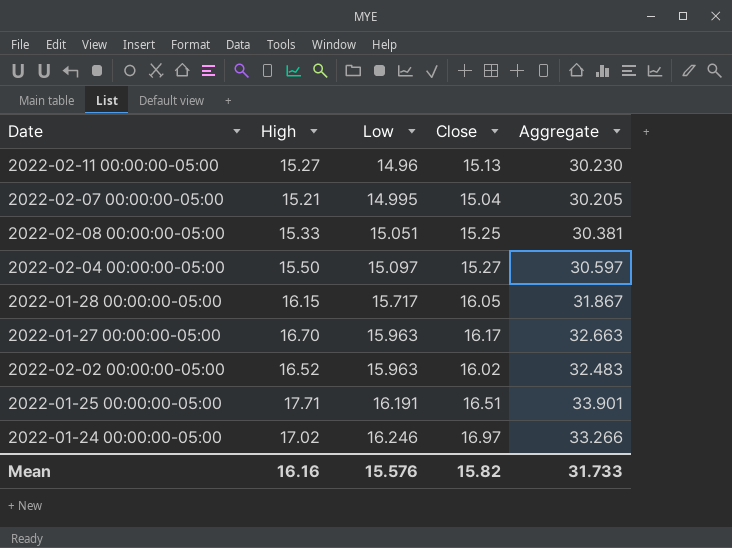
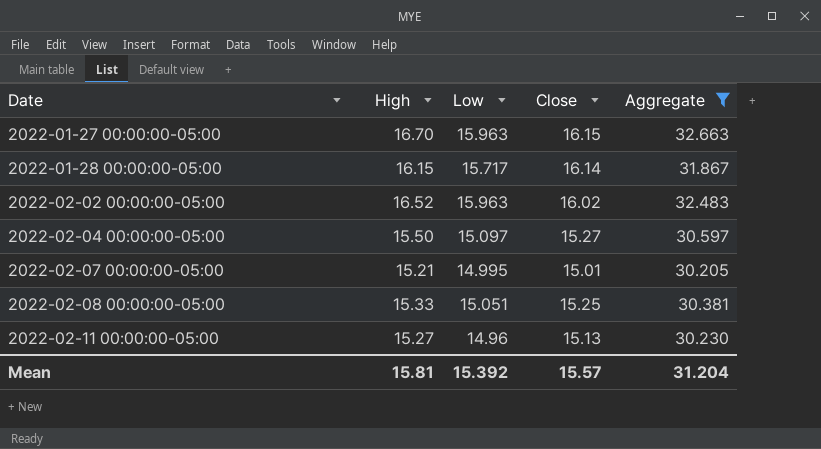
filter: none -> Aggregate <= 32.663
row order: Low ascending -> Date ascending
2022-01-27 00:00:00-05:00 | Close: 16.17 -> 16.15
2022-01-28 00:00:00-05:00 | Close: 16.05 -> 16.14
2022-02-07 00:00:00-05:00 | Close: 15.04 -> 15.01
Mean | High: 16.16 -> 15.81
Mean | Low: 15.576 -> 15.392
Mean | Close: 15.82 -> 15.57
Mean | Aggregate: 31.733 -> 31.204

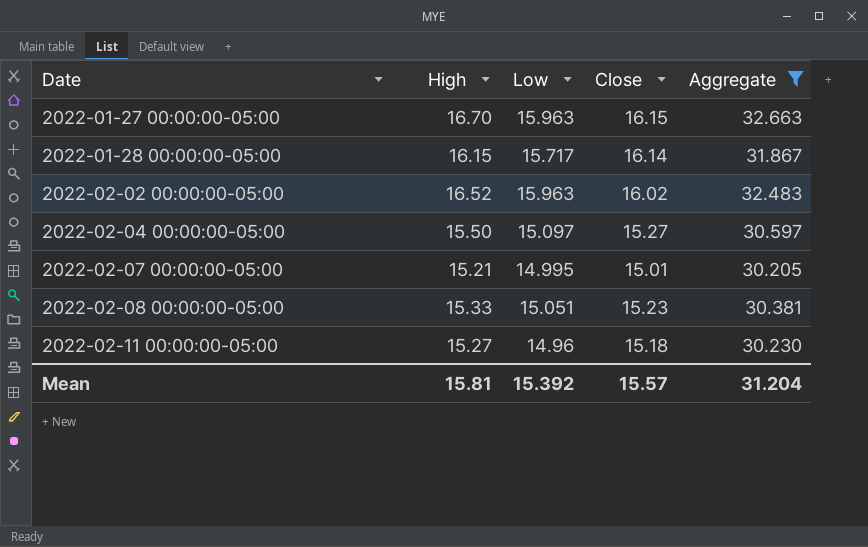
2022-02-08 00:00:00-05:00 | Close: 15.25 -> 15.23
2022-02-11 00:00:00-05:00 | Close: 15.13 -> 15.18

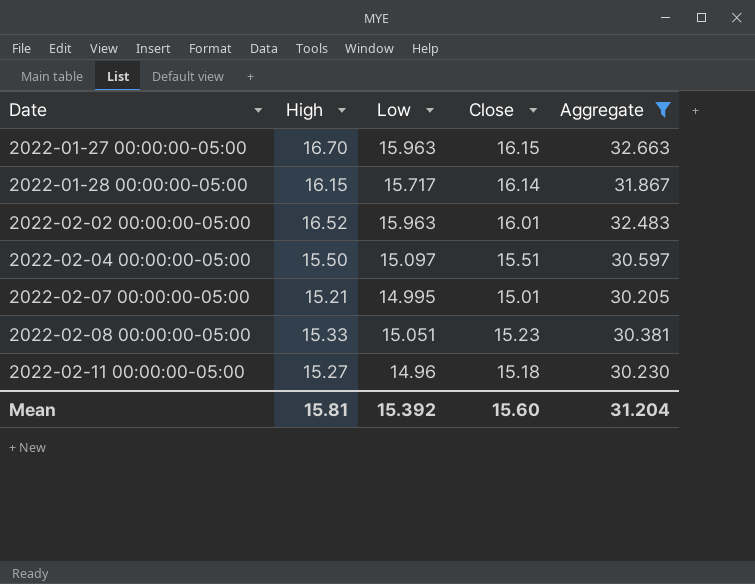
2022-02-02 00:00:00-05:00 | Close: 16.02 -> 16.01
2022-02-04 00:00:00-05:00 | Close: 15.27 -> 15.51
Mean | Close: 15.57 -> 15.60

